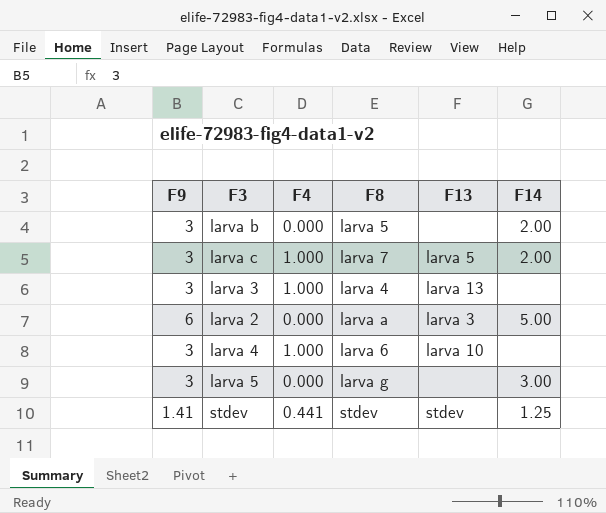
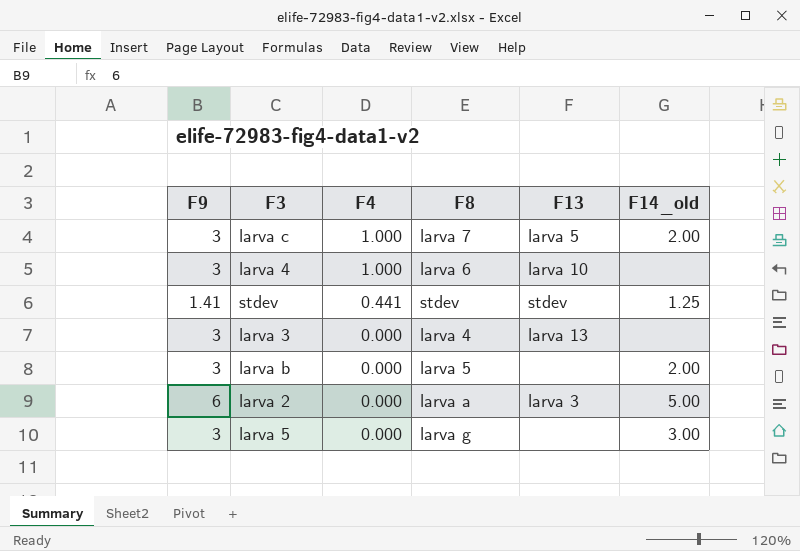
row order: none -> F4 descending
column name: F14 -> F14_old
larva 3 | F4: 1.000 -> 0.000

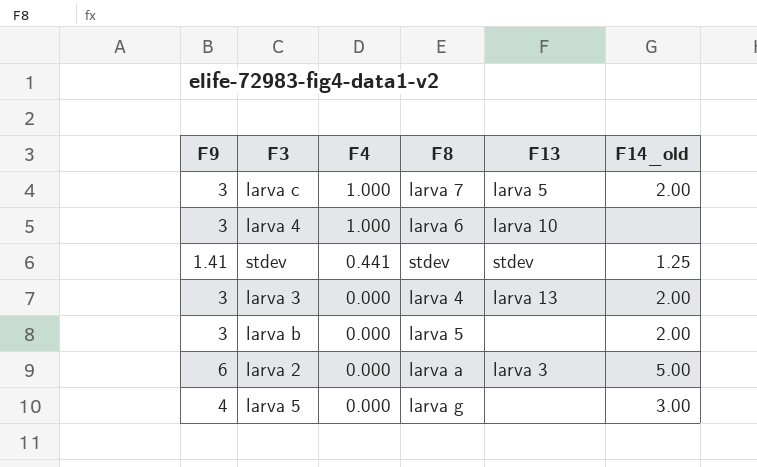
larva 3 | F14_old: none -> 2.00
larva 5 | F9: 3 -> 4

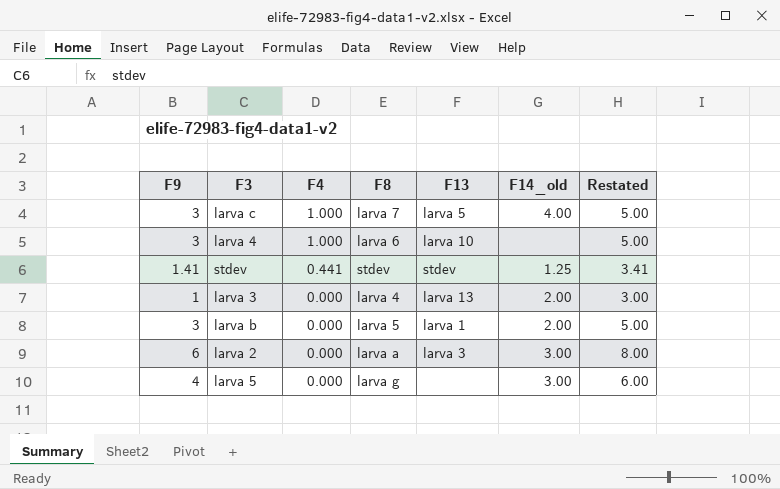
column Restated | formula: none -> [F9] + 2
larva c | F14_old: 2.00 -> 4.00
larva 3 | F9: 3 -> 1
larva b | F13: none -> larva 1
larva 2 | F14_old: 5.00 -> 3.00

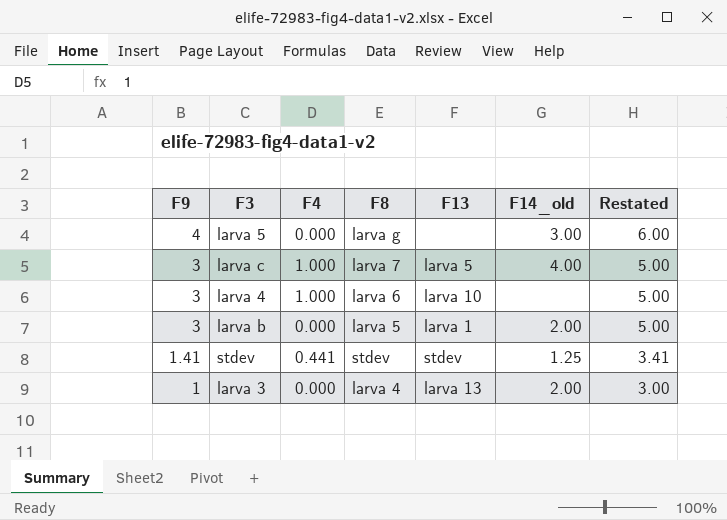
row order: F4 descending -> F9 descending
row larva 2: 6 | 0.000 | larva a | larva 3 | 3.00 | 8.00 -> none

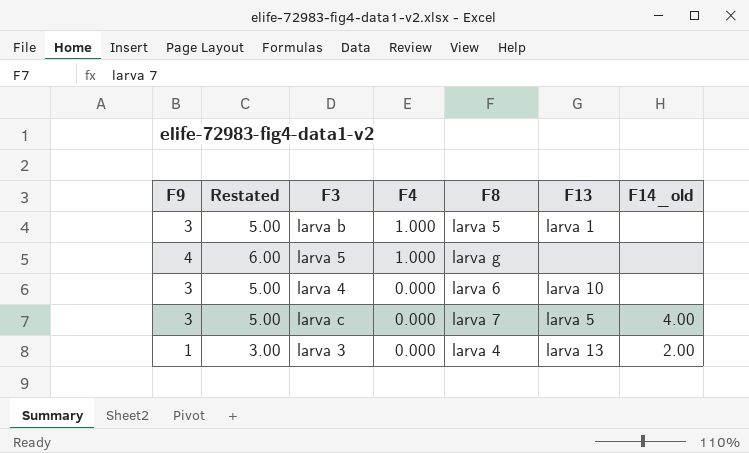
row order: F9 descending -> F4 descending
column Restated | position: 7 -> 2
row stdev: 1.41 | 0.441 | stdev | stdev | 1.25 | 3.41 -> none
larva b | F4: 0.000 -> 1.000
larva b | F14_old: 2.00 -> none
larva 5 | F4: 0.000 -> 1.000
larva 5 | F14_old: 3.00 -> none
larva 4 | F4: 1.000 -> 0.000
larva c | F4: 1.000 -> 0.000

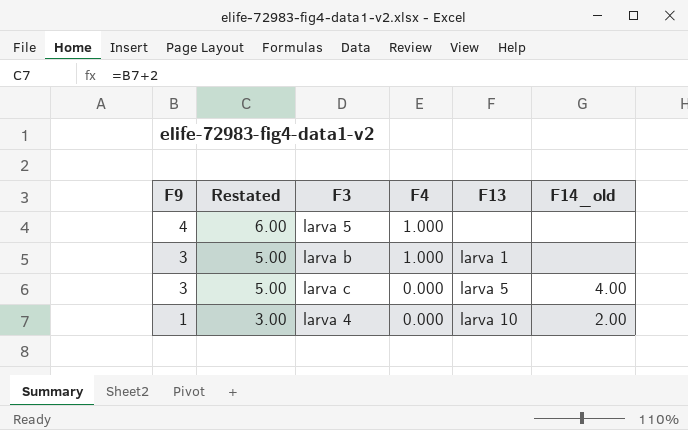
row order: F4 descending -> F9 descending
column F8 | position: 5 -> none
row larva 3: 1 | 3.00 | 0.000 | larva 4 | larva 13 | 2.00 -> none
larva 4 | F9: 3 -> 1
larva 4 | Restated: 5.00 -> 3.00
larva 4 | F14_old: none -> 2.00

